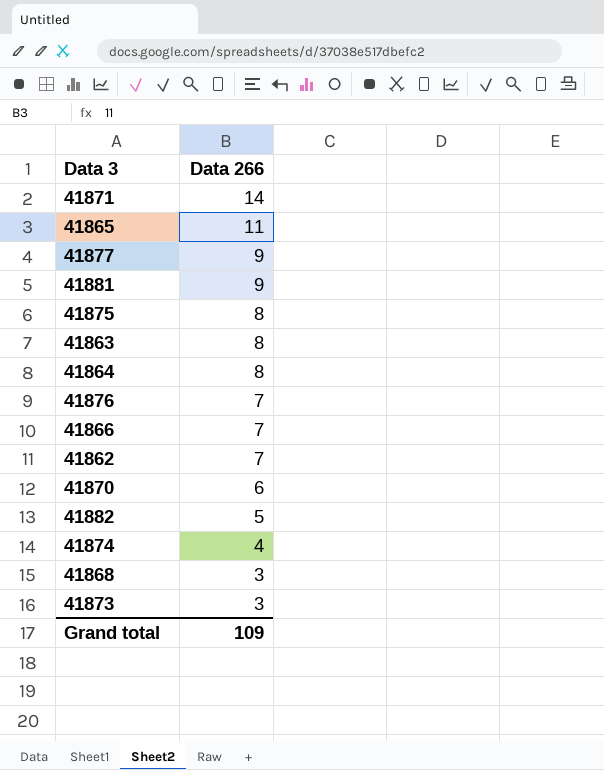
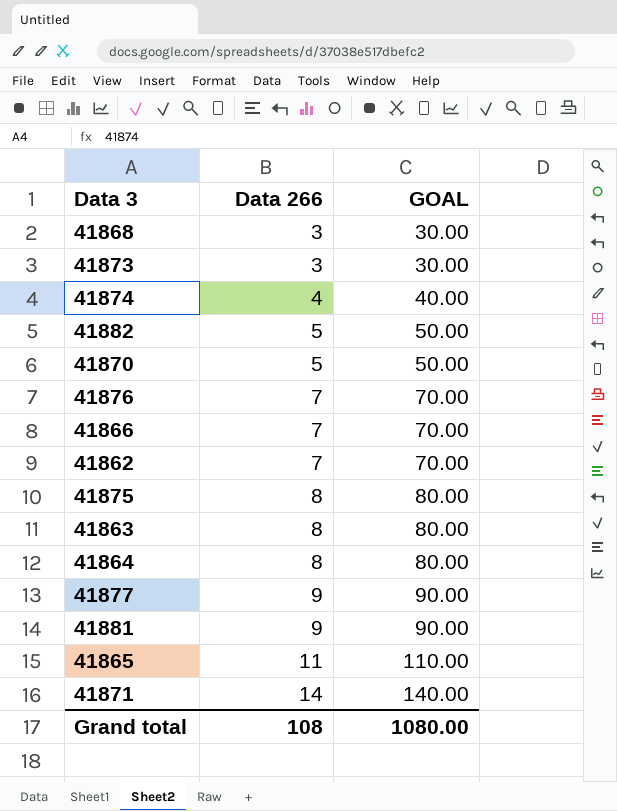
row order: Data 266 descending -> Data 266 ascending
column GOAL | formula: none -> [Data 266] * 10
41870 | Data 266: 6 -> 5
Grand total | Data 266: 109 -> 108

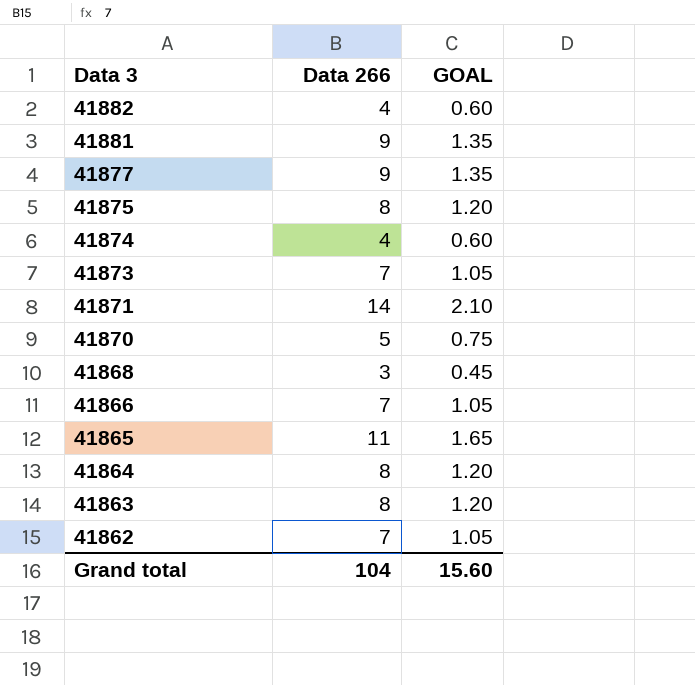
row order: Data 266 ascending -> Data 3 descending
column GOAL | formula: [Data 266] * 10 -> [Data 266] * 0.15
row 41876: 7 | 70.00 -> none
41882 | Data 266: 5 -> 4
41873 | Data 266: 3 -> 7
Grand total | Data 266: 108 -> 104
Grand total | GOAL: 1080.00 -> 15.60

